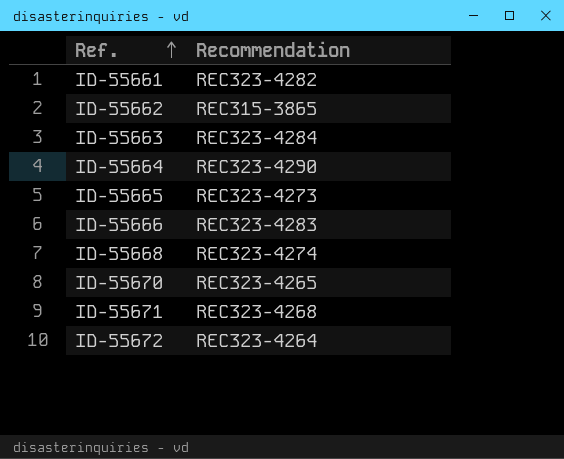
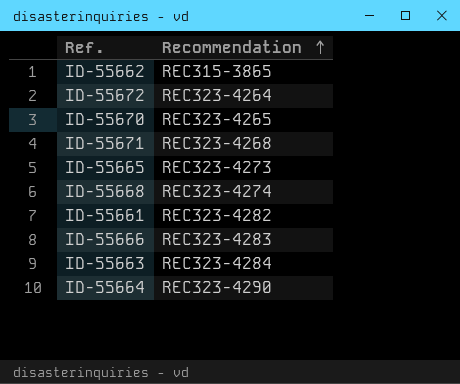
row order: Ref. ascending -> Recommendation ascending

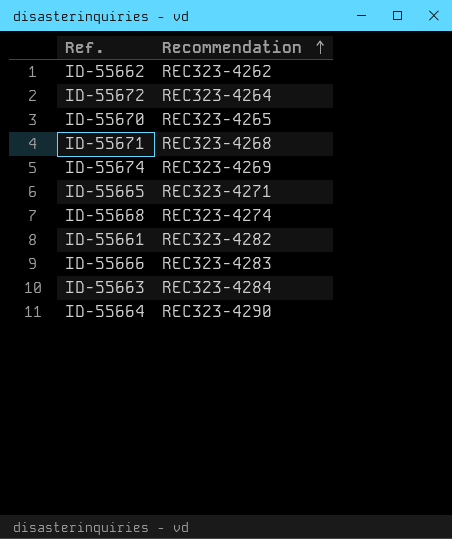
ID-55662 | Recommendation: REC315-3865 -> REC323-4262
row ID-55674: none -> REC323-4269
ID-55665 | Recommendation: REC323-4273 -> REC323-4271

